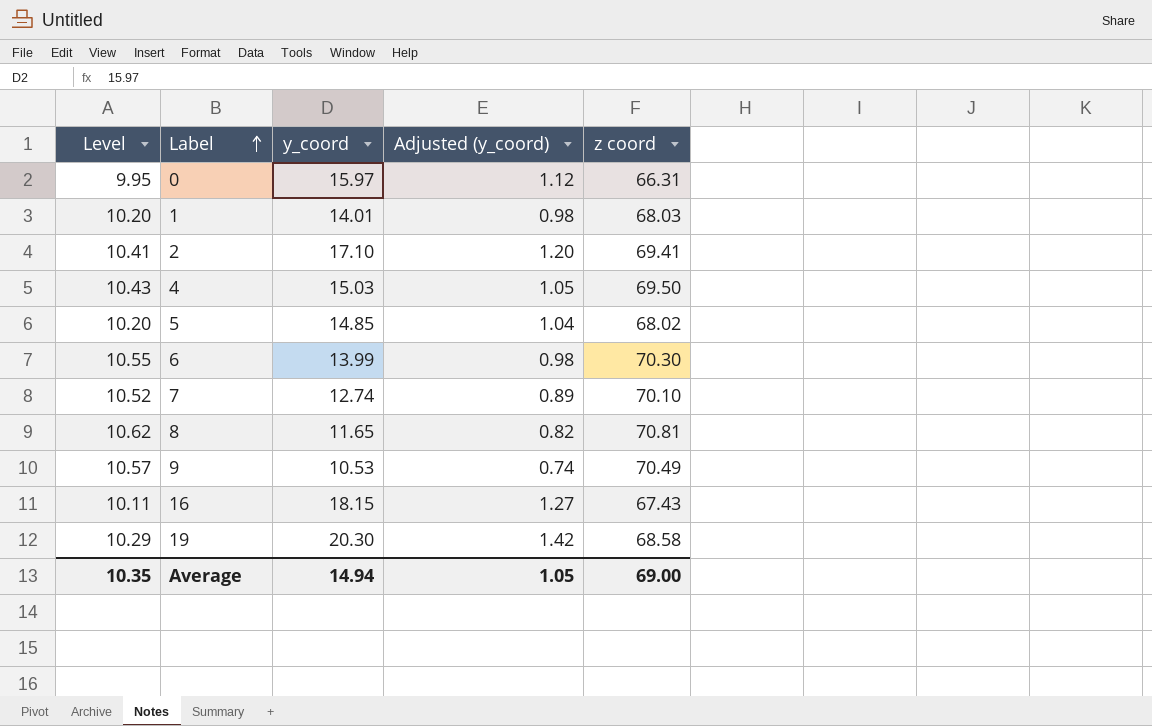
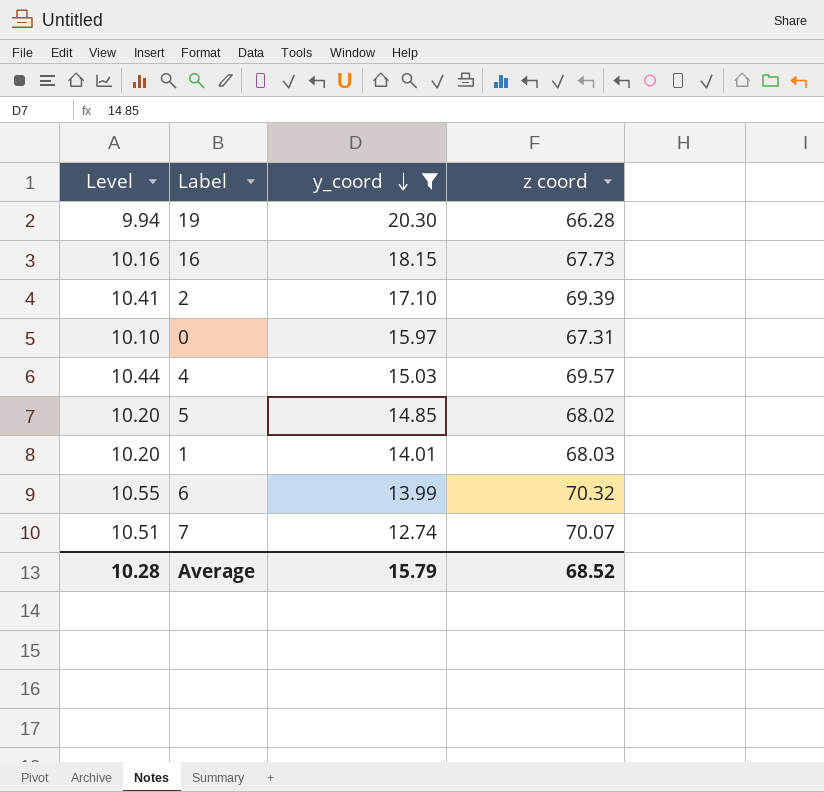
filter: none -> y_coord >= 12.74
row order: Label ascending -> y_coord descending
column Adjusted (y_coord) | formula: [y_coord] * 0.07 -> none
19 | Level: 10.29 -> 9.94
19 | z coord: 68.58 -> 66.28
16 | Level: 10.11 -> 10.16
16 | z coord: 67.43 -> 67.73
2 | z coord: 69.41 -> 69.39
0 | Level: 9.95 -> 10.10
0 | z coord: 66.31 -> 67.31
4 | Level: 10.43 -> 10.44
4 | z coord: 69.50 -> 69.57
6 | z coord: 70.30 -> 70.32
7 | Level: 10.52 -> 10.51
7 | z coord: 70.10 -> 70.07
Average | Level: 10.35 -> 10.28
Average | y_coord: 14.94 -> 15.79
Average | z coord: 69.00 -> 68.52

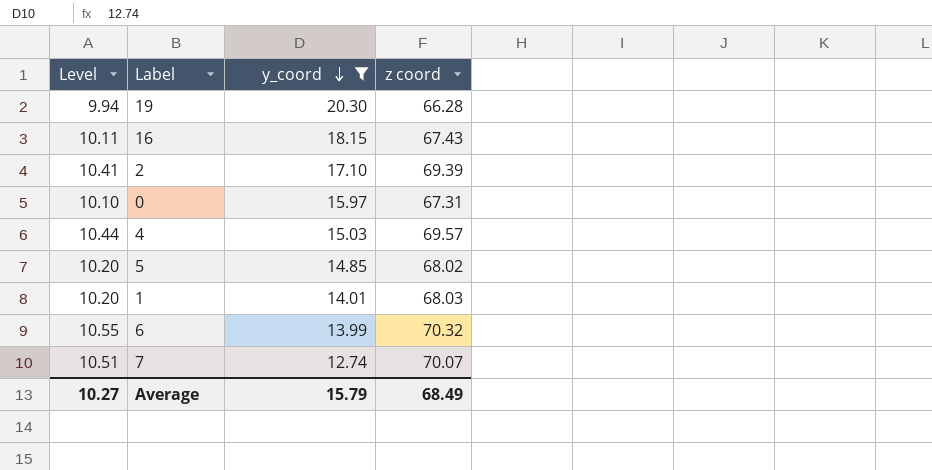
16 | Level: 10.16 -> 10.11
16 | z coord: 67.73 -> 67.43
Average | Level: 10.28 -> 10.27
Average | z coord: 68.52 -> 68.49

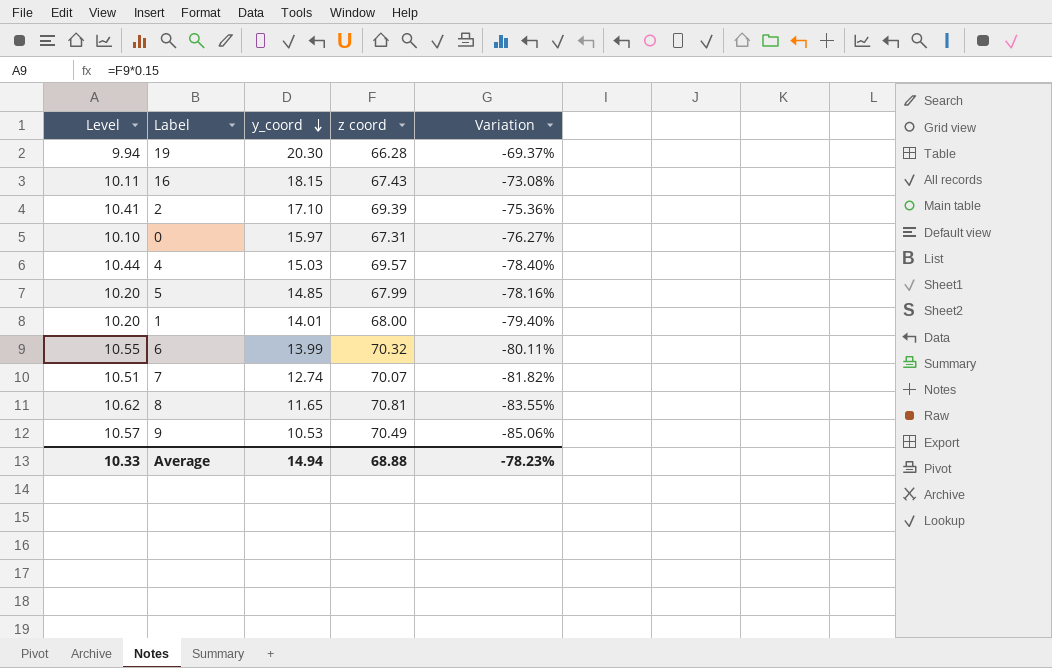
filter: y_coord >= 12.74 -> none
column Variation | formula: none -> ([y_coord] - [z coord]) / [z coord]
5 | z coord: 68.02 -> 67.99
1 | z coord: 68.03 -> 68.00
Average | Level: 10.27 -> 10.33
Average | y_coord: 15.79 -> 14.94
Average | z coord: 68.49 -> 68.88

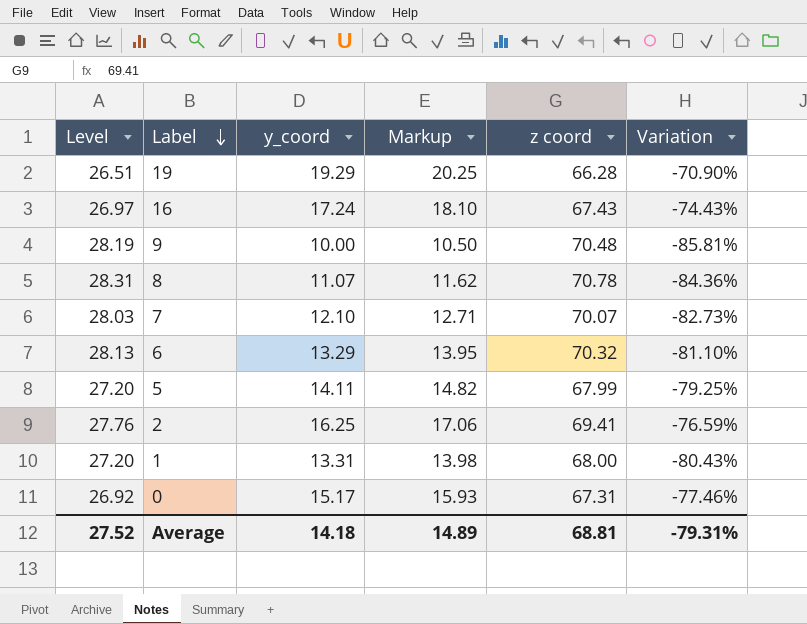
row order: y_coord descending -> Label descending
column Level | formula: [z coord] * 0.15 -> [z coord] * 0.4
column Markup | formula: none -> [y_coord] * 1.05
row 4: 10.44 | 15.03 | 69.57 | -78.40% -> none
19 | y_coord: 20.30 -> 19.29
19 | Variation: -69.37% -> -70.90%
16 | y_coord: 18.15 -> 17.24
16 | Variation: -73.08% -> -74.43%
9 | y_coord: 10.53 -> 10.00
9 | z coord: 70.49 -> 70.48
9 | Variation: -85.06% -> -85.81%
8 | y_coord: 11.65 -> 11.07
8 | z coord: 70.81 -> 70.78
8 | Variation: -83.55% -> -84.36%
7 | y_coord: 12.74 -> 12.10
7 | Variation: -81.82% -> -82.73%
6 | y_coord: 13.99 -> 13.29
6 | Variation: -80.11% -> -81.10%
5 | y_coord: 14.85 -> 14.11
5 | Variation: -78.16% -> -79.25%
2 | y_coord: 17.10 -> 16.25
2 | z coord: 69.39 -> 69.41
2 | Variation: -75.36% -> -76.59%
1 | y_coord: 14.01 -> 13.31
1 | Variation: -79.40% -> -80.43%
0 | y_coord: 15.97 -> 15.17
0 | Variation: -76.27% -> -77.46%
Average | Level: 10.33 -> 27.52
Average | y_coord: 14.94 -> 14.18
Average | z coord: 68.88 -> 68.81
Average | Variation: -78.23% -> -79.31%

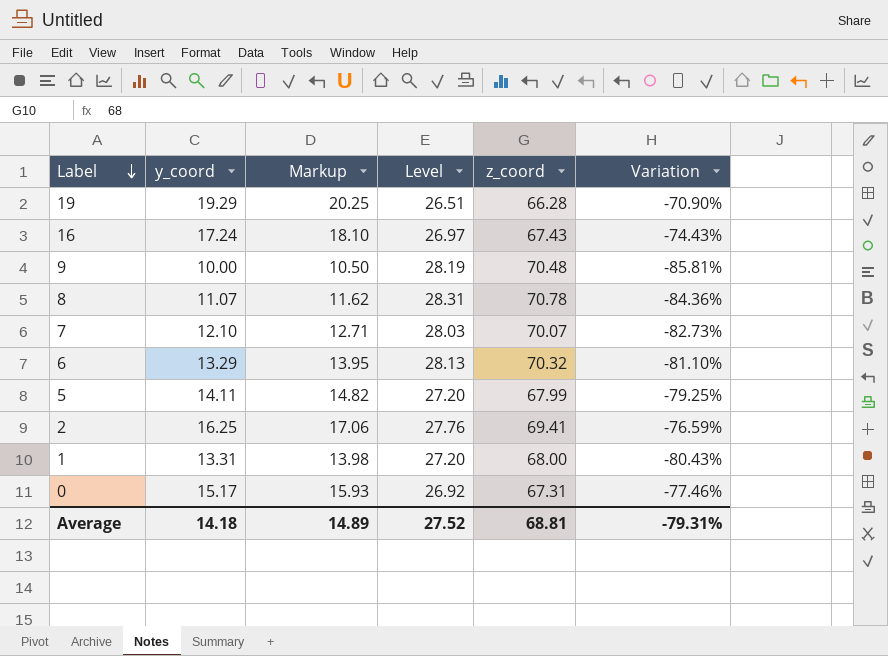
column Level | position: 1 -> 4
column name: z coord -> z_coord

